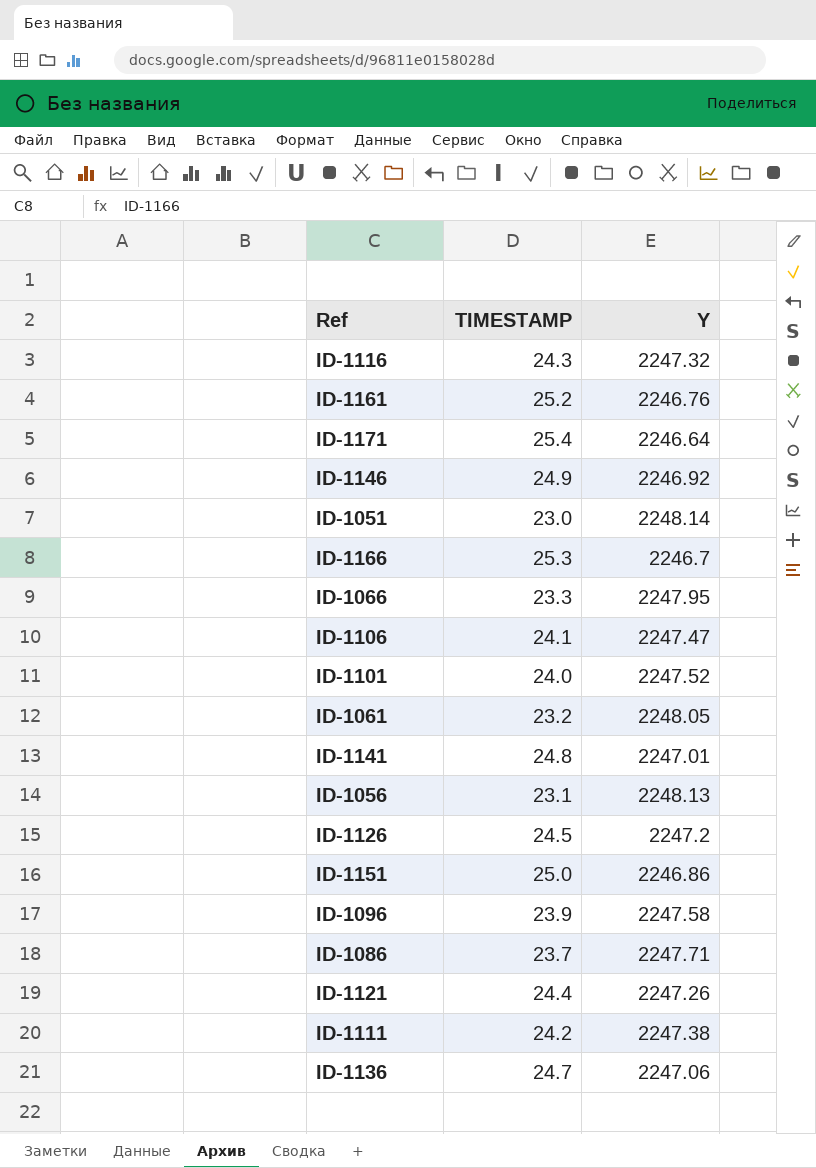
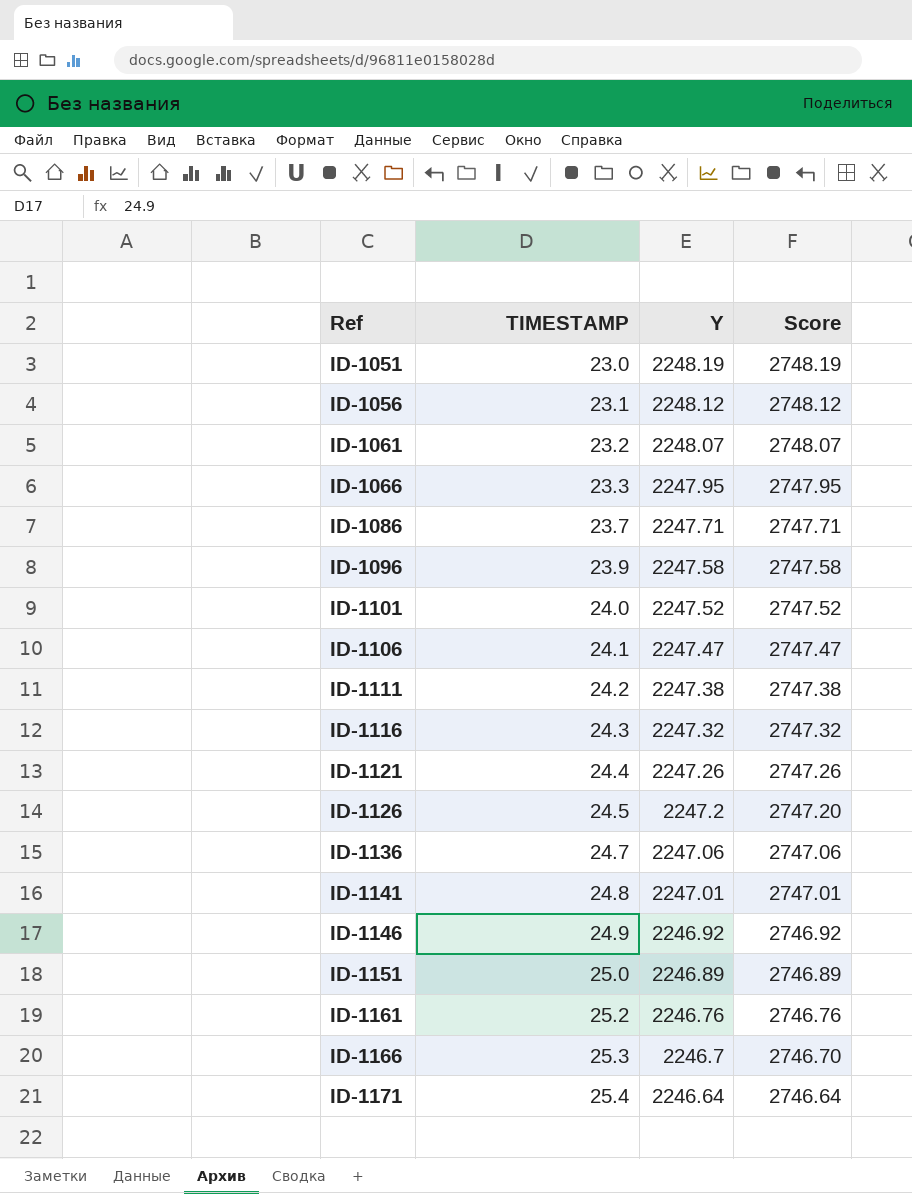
row order: none -> Ref ascending
column Score | formula: none -> [Y] + 500
ID-1051 | Y: 2248.14 -> 2248.19
ID-1056 | Y: 2248.13 -> 2248.12
ID-1061 | Y: 2248.05 -> 2248.07
ID-1151 | Y: 2246.86 -> 2246.89

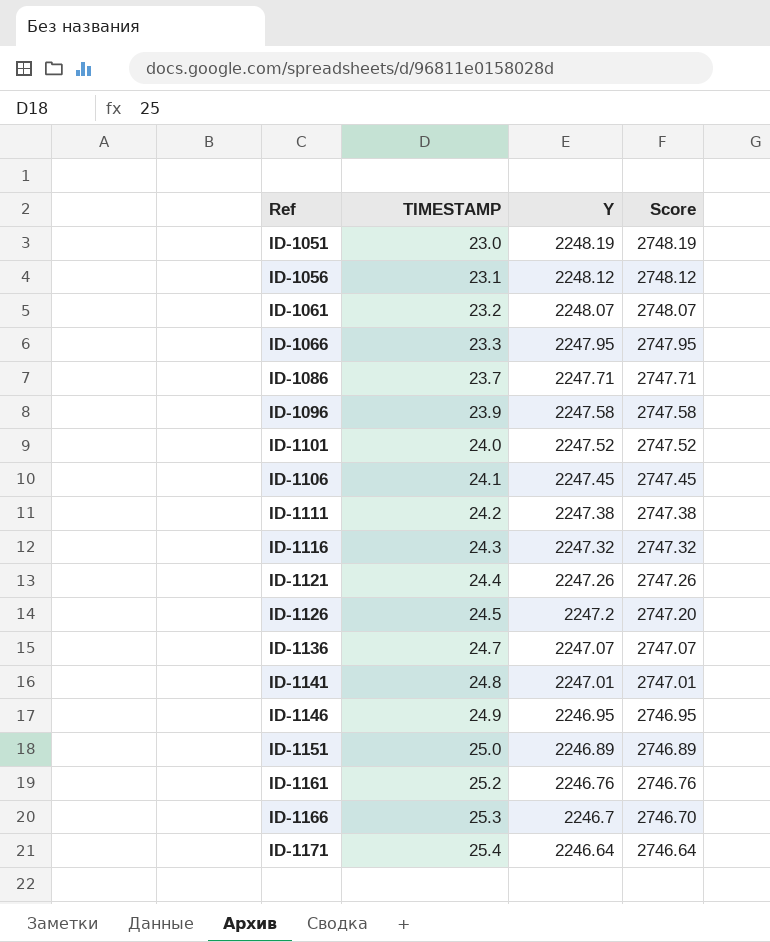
ID-1106 | Y: 2247.47 -> 2247.45
ID-1106 | Score: 2747.47 -> 2747.45
ID-1136 | Y: 2247.06 -> 2247.07
ID-1136 | Score: 2747.06 -> 2747.07
ID-1146 | Y: 2246.92 -> 2246.95
ID-1146 | Score: 2746.92 -> 2746.95

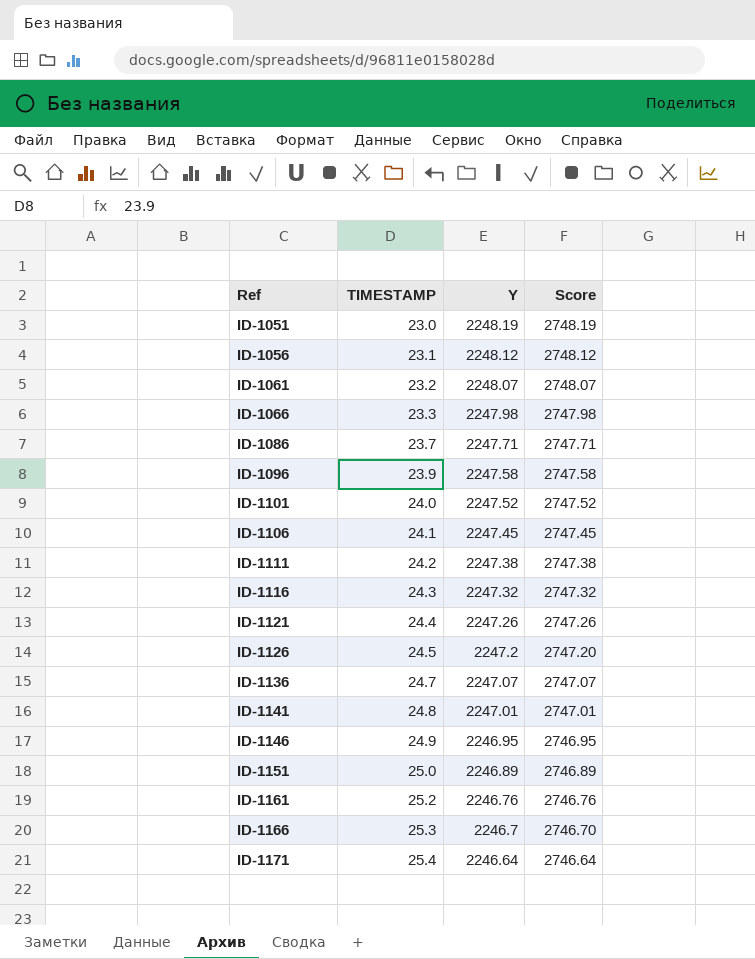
ID-1066 | Y: 2247.95 -> 2247.98
ID-1066 | Score: 2747.95 -> 2747.98

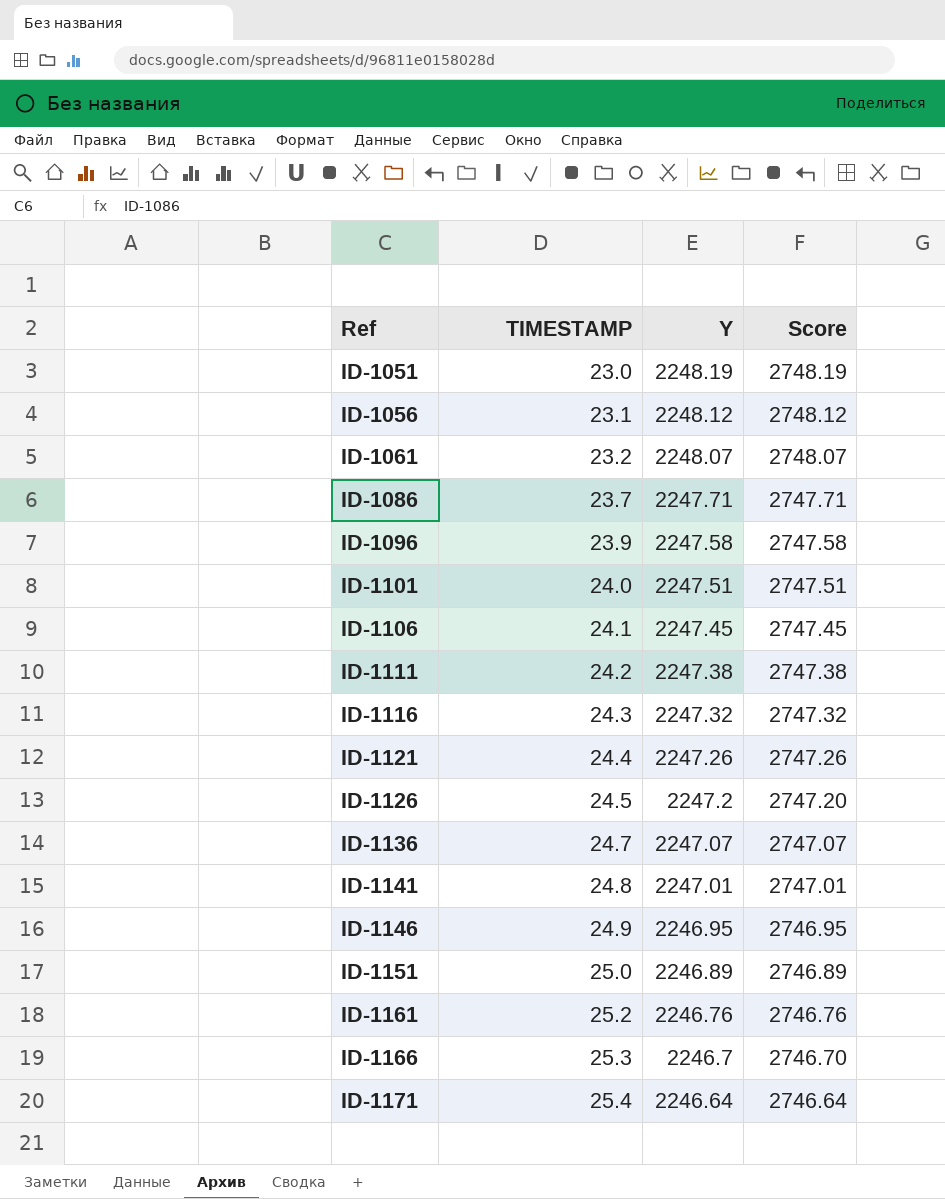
row ID-1066: 23.3 | 2247.98 | 2747.98 -> none
ID-1101 | Y: 2247.52 -> 2247.51
ID-1101 | Score: 2747.52 -> 2747.51

